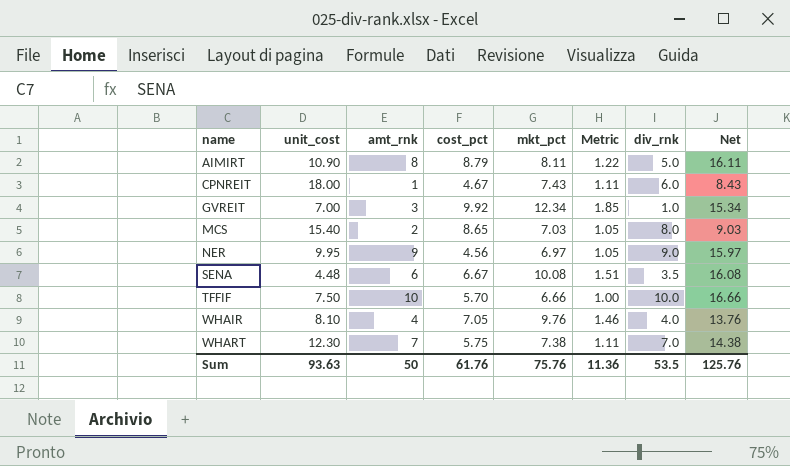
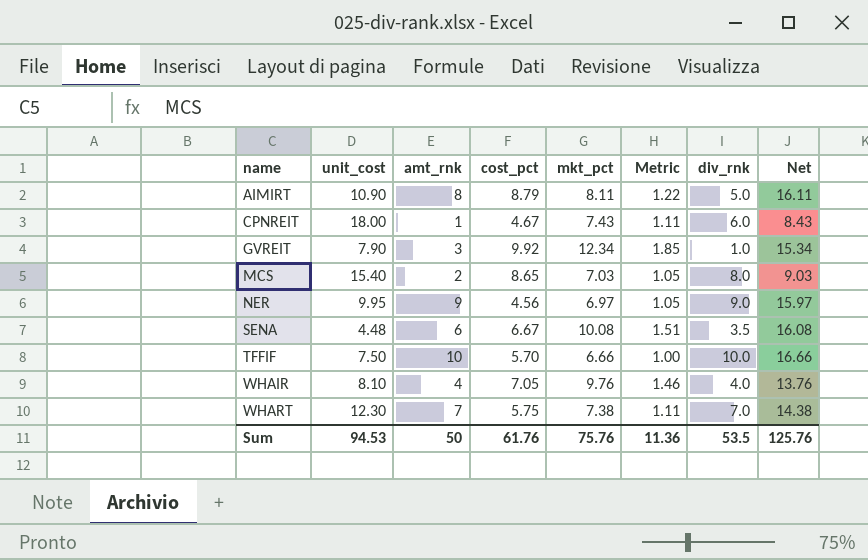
GVREIT | unit_cost: 7.00 -> 7.90
Sum | unit_cost: 93.63 -> 94.53

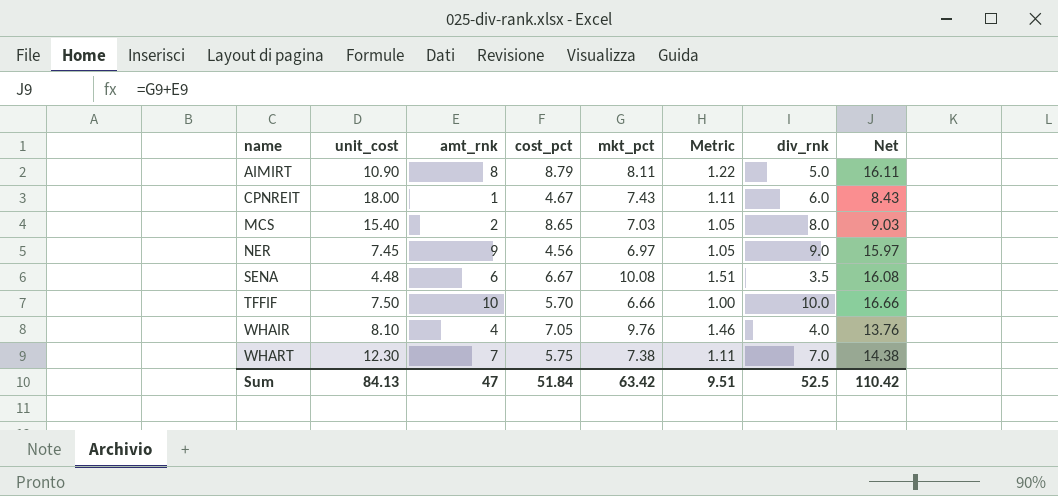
row GVREIT: 7.90 | 3 | 9.92 | 12.34 | 1.85 | 1.0 | 15.34 -> none
NER | unit_cost: 9.95 -> 7.45
Sum | unit_cost: 94.53 -> 84.13
Sum | amt_rnk: 50 -> 47
Sum | cost_pct: 61.76 -> 51.84
Sum | mkt_pct: 75.76 -> 63.42
Sum | Metric: 11.36 -> 9.51
Sum | div_rnk: 53.5 -> 52.5
Sum | Net: 125.76 -> 110.42

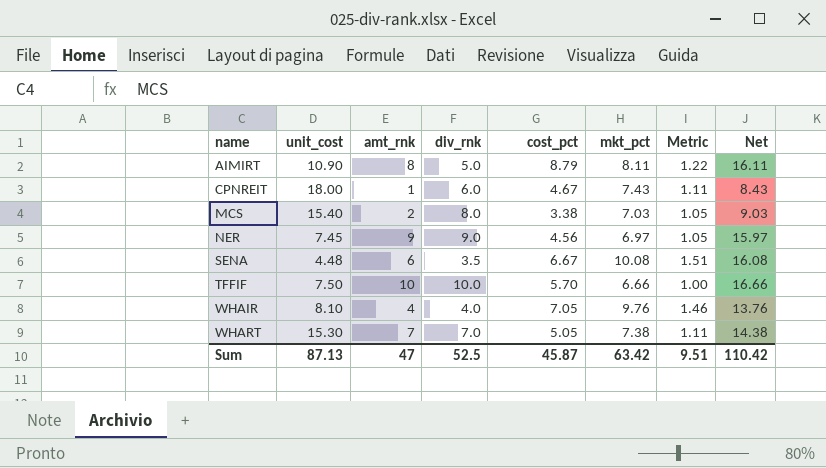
column div_rnk | position: 7 -> 4
MCS | cost_pct: 8.65 -> 3.38
WHART | unit_cost: 12.30 -> 15.30
WHART | cost_pct: 5.75 -> 5.05
Sum | unit_cost: 84.13 -> 87.13
Sum | cost_pct: 51.84 -> 45.87

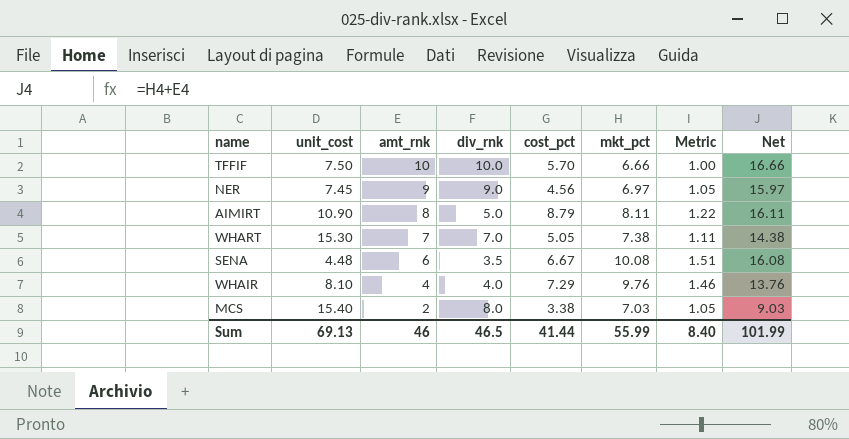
row order: name ascending -> amt_rnk descending
row CPNREIT: 18.00 | 1 | 6.0 | 4.67 | 7.43 | 1.11 | 8.43 -> none
WHAIR | cost_pct: 7.05 -> 7.29
Sum | unit_cost: 87.13 -> 69.13
Sum | amt_rnk: 47 -> 46
Sum | div_rnk: 52.5 -> 46.5
Sum | cost_pct: 45.87 -> 41.44
Sum | mkt_pct: 63.42 -> 55.99
Sum | Metric: 9.51 -> 8.40
Sum | Net: 110.42 -> 101.99

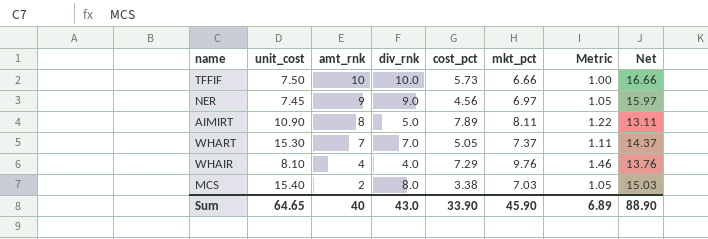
column Net | formula: [amt_rnk] + [mkt_pct] -> [div_rnk] + [mkt_pct]
row SENA: 4.48 | 6 | 3.5 | 6.67 | 10.08 | 1.51 | 16.08 -> none
TFFIF | cost_pct: 5.70 -> 5.73
AIMIRT | cost_pct: 8.79 -> 7.89
WHART | mkt_pct: 7.38 -> 7.37
Sum | unit_cost: 69.13 -> 64.65
Sum | amt_rnk: 46 -> 40
Sum | div_rnk: 46.5 -> 43.0
Sum | cost_pct: 41.44 -> 33.90
Sum | mkt_pct: 55.99 -> 45.90
Sum | Metric: 8.40 -> 6.89
Sum | Net: 101.99 -> 88.90

